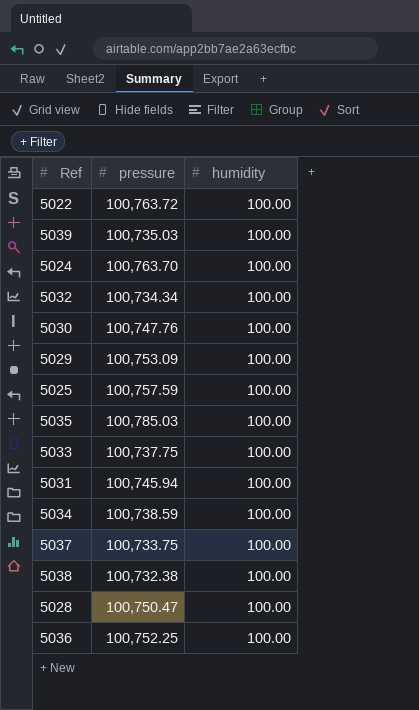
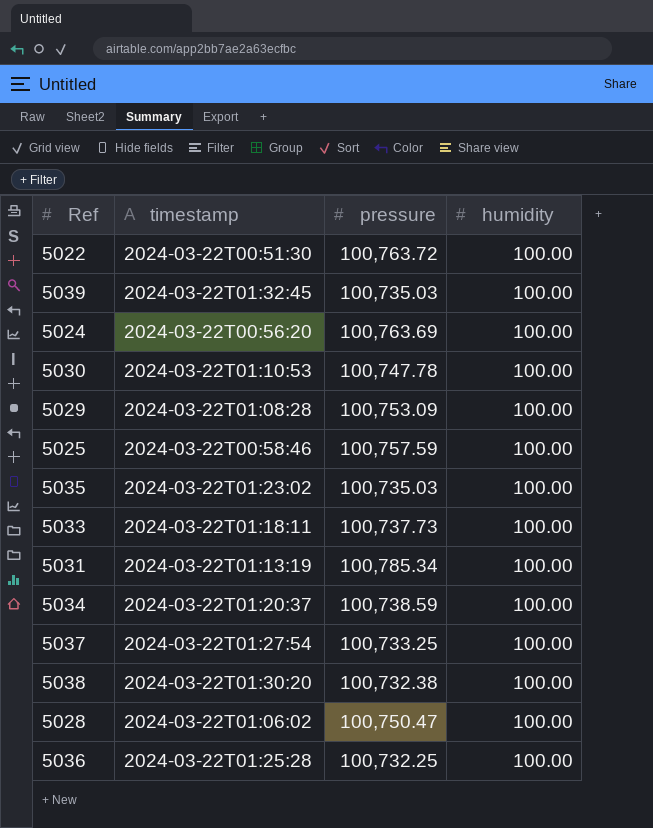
column timestamp | position: none -> 2
row 5032: 100,734.34 | 100.00 -> none
5024 | pressure: 100,763.70 -> 100,763.69
5030 | pressure: 100,747.76 -> 100,747.78
5035 | pressure: 100,785.03 -> 100,735.03
5033 | pressure: 100,737.75 -> 100,737.73
5031 | pressure: 100,745.94 -> 100,785.34
5037 | pressure: 100,733.75 -> 100,733.25
5036 | pressure: 100,752.25 -> 100,732.25

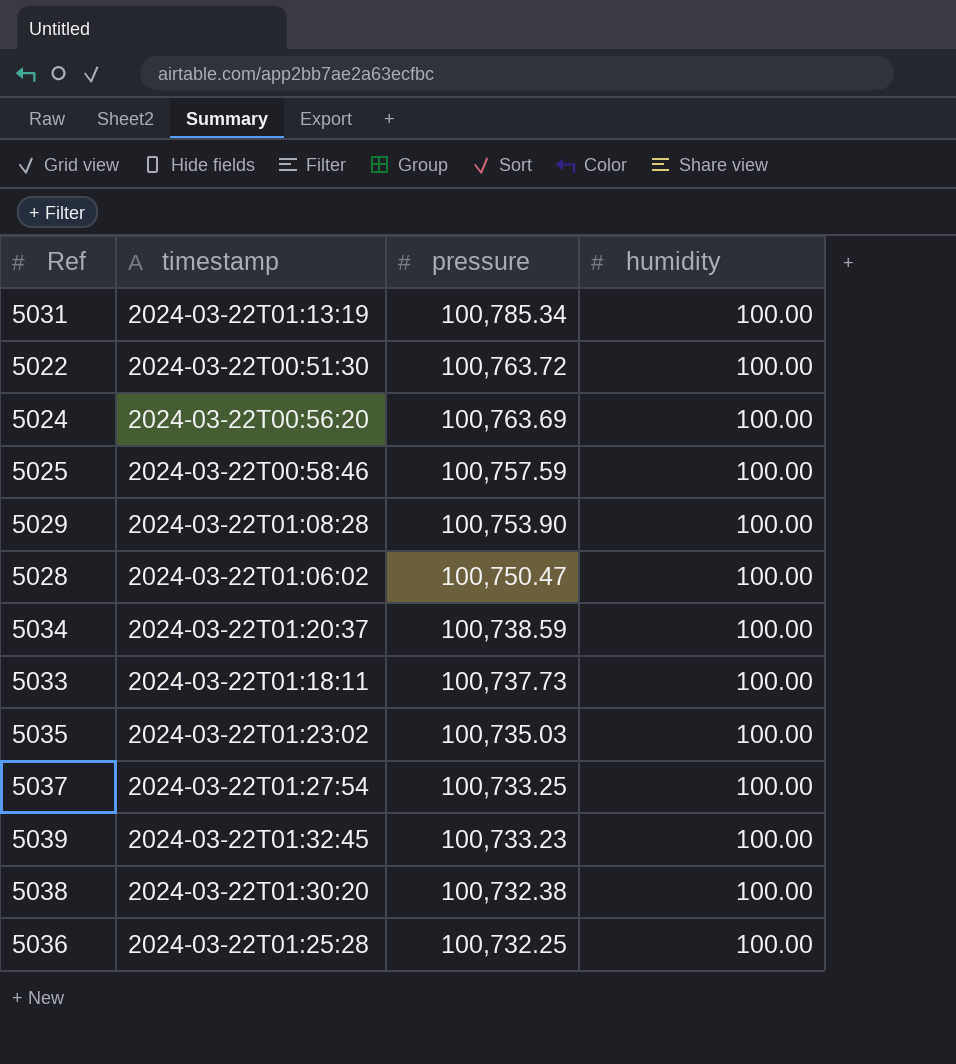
row order: none -> pressure descending
row 5030: 2024-03-22T01:10:53 | 100,747.78 | 100.00 -> none
5029 | pressure: 100,753.09 -> 100,753.90
5039 | pressure: 100,735.03 -> 100,733.23

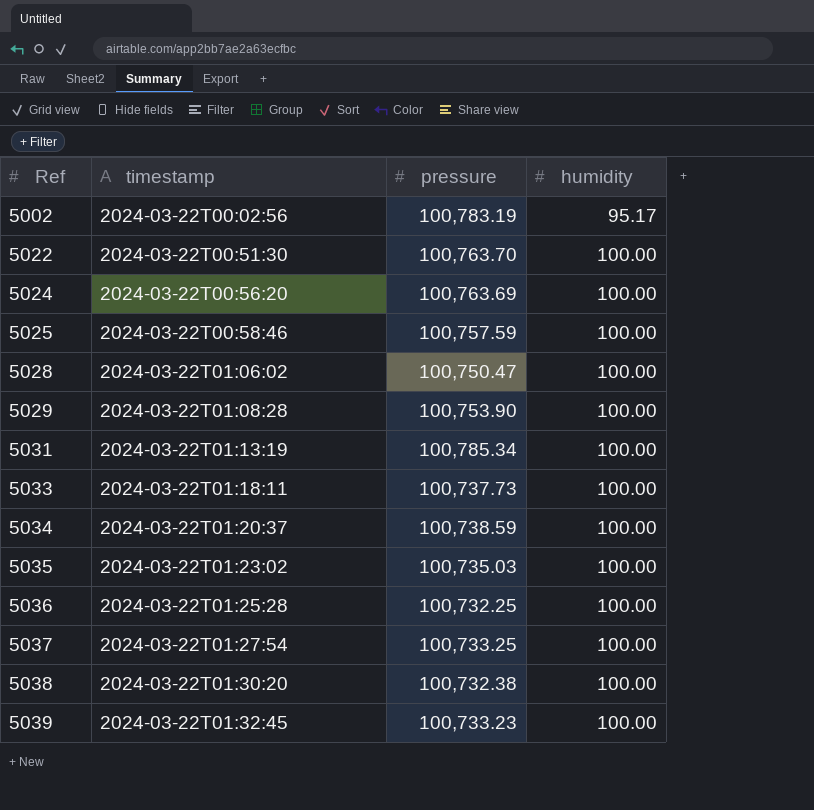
row order: pressure descending -> Ref ascending
row 5002: none -> 2024-03-22T00:02:56 | 100,783.19 | 95.17
5022 | pressure: 100,763.72 -> 100,763.70

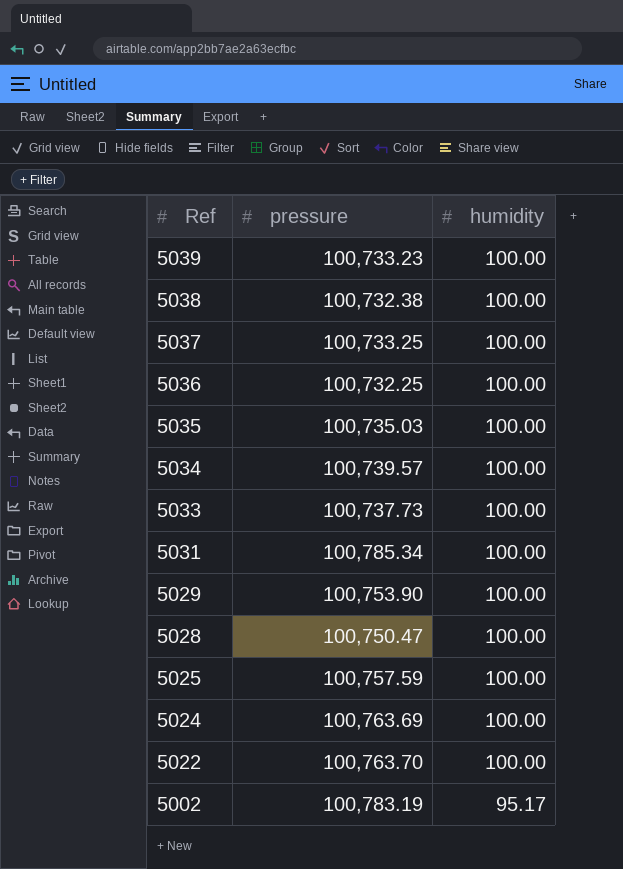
row order: Ref ascending -> Ref descending
column timestamp | position: 2 -> none
5034 | pressure: 100,738.59 -> 100,739.57

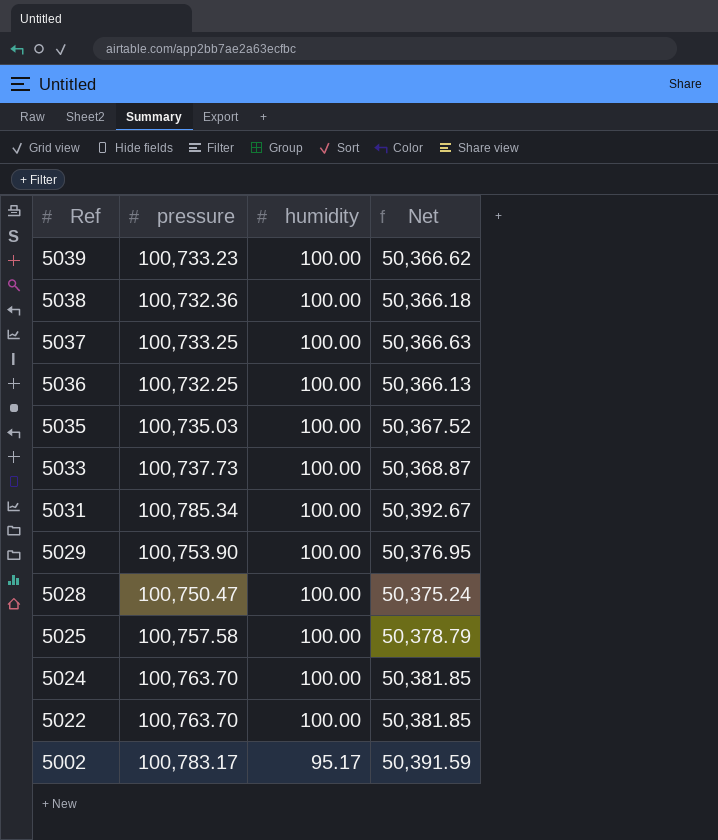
column Net | formula: none -> [pressure] * 0.5
row 5034: 100,739.57 | 100.00 -> none
5038 | pressure: 100,732.38 -> 100,732.36
5025 | pressure: 100,757.59 -> 100,757.58
5024 | pressure: 100,763.69 -> 100,763.70
5002 | pressure: 100,783.19 -> 100,783.17

